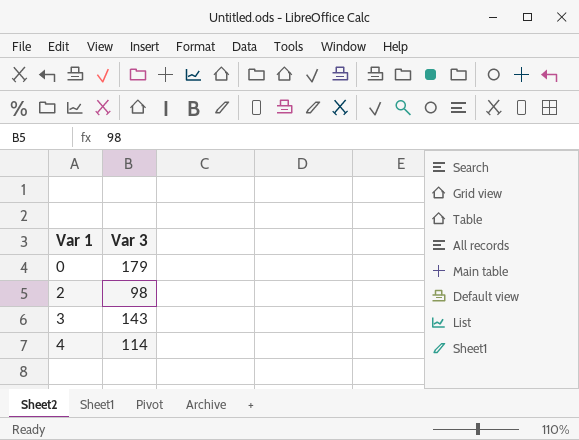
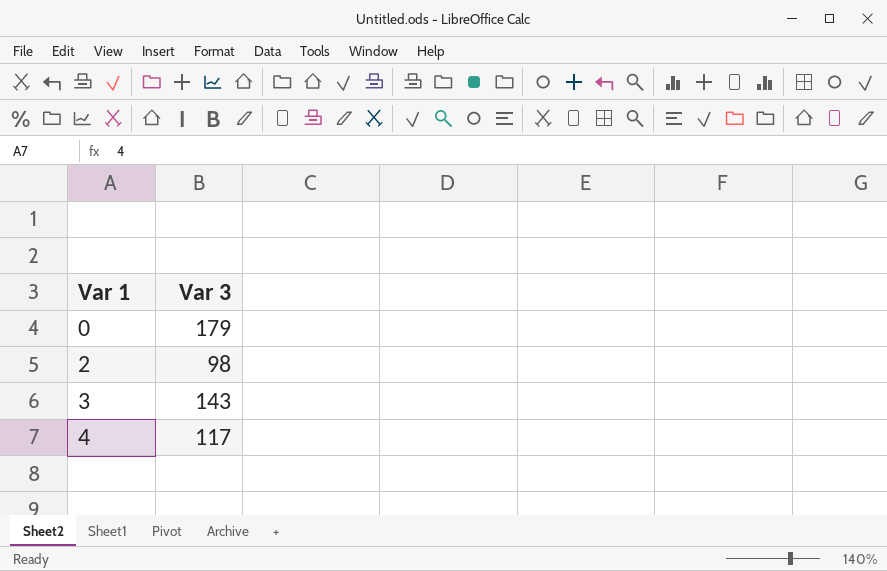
4 | Var 3: 114 -> 117

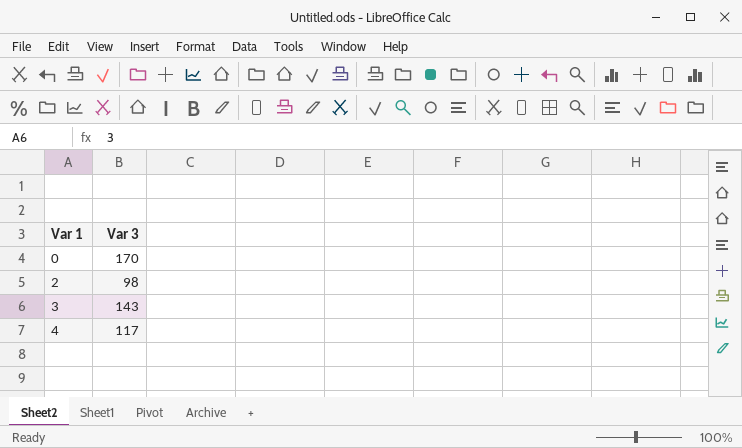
0 | Var 3: 179 -> 170

